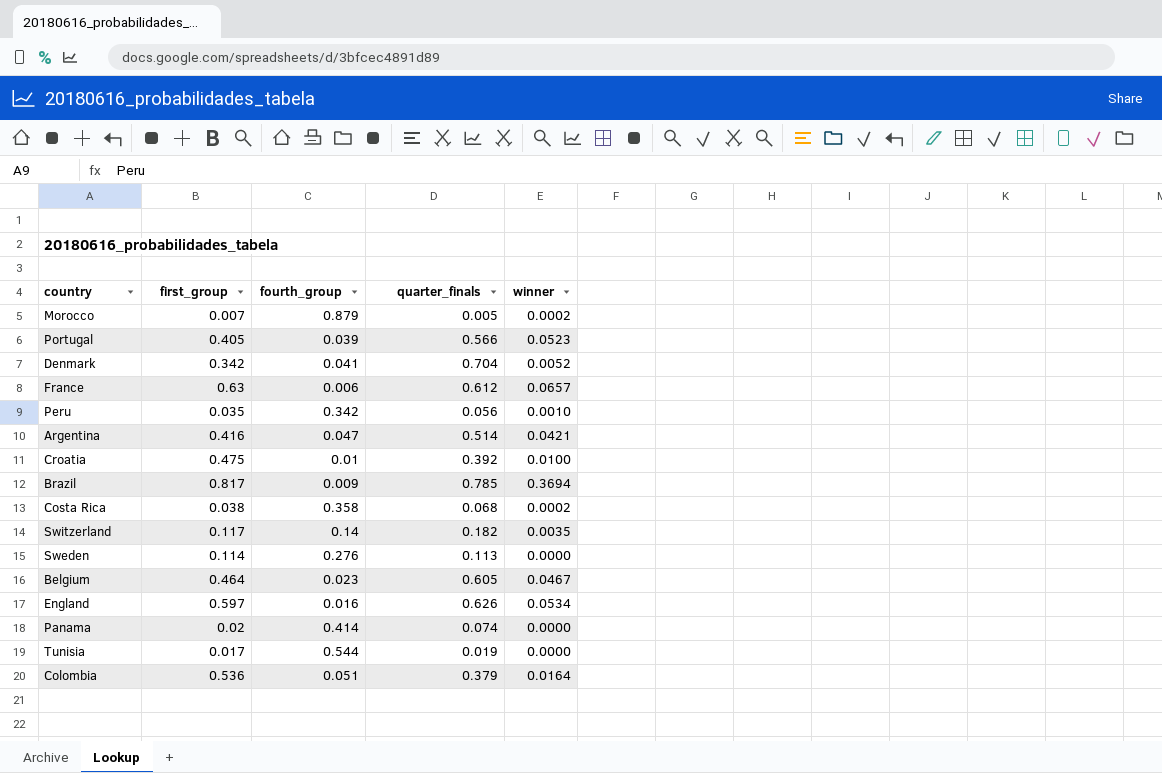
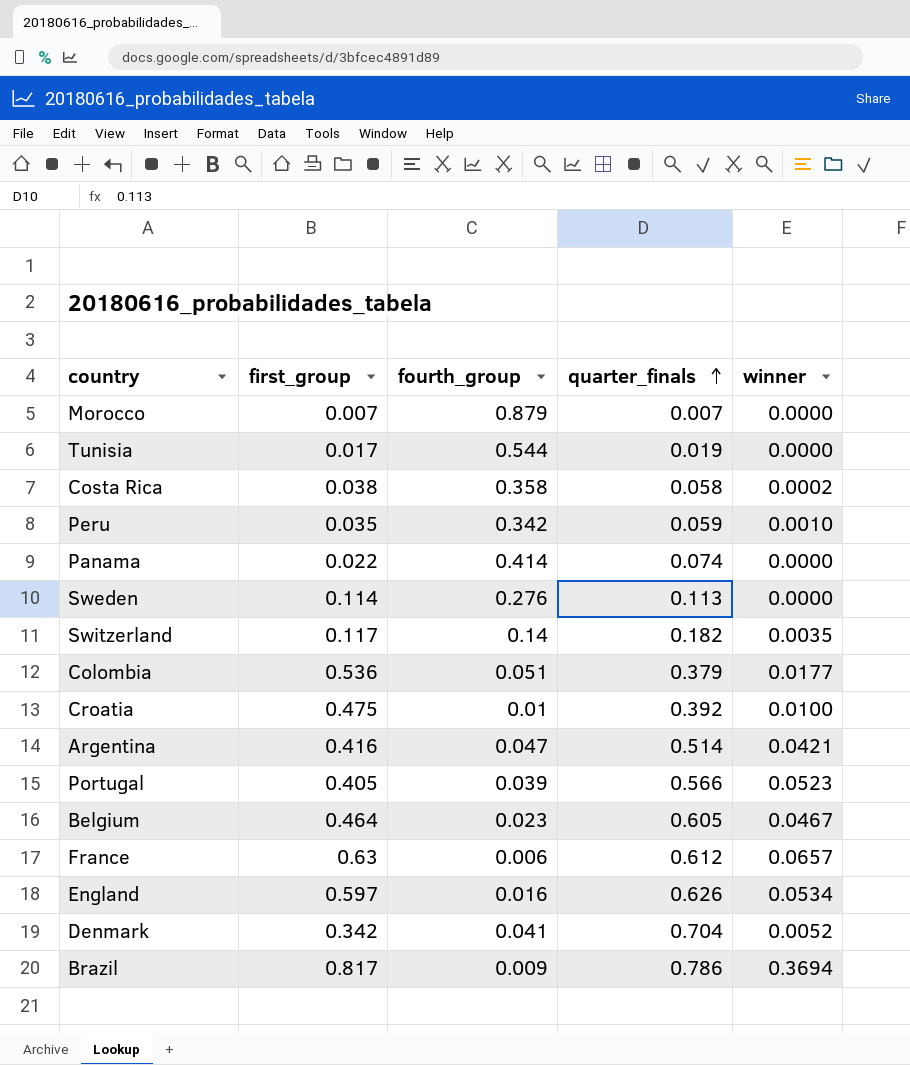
row order: none -> quarter_finals ascending
Morocco | quarter_finals: 0.005 -> 0.007
Morocco | winner: 0.0002 -> 0.0000
Costa Rica | quarter_finals: 0.068 -> 0.058
Peru | quarter_finals: 0.056 -> 0.059
Panama | first_group: 0.02 -> 0.022
Colombia | winner: 0.0164 -> 0.0177
Brazil | quarter_finals: 0.785 -> 0.786

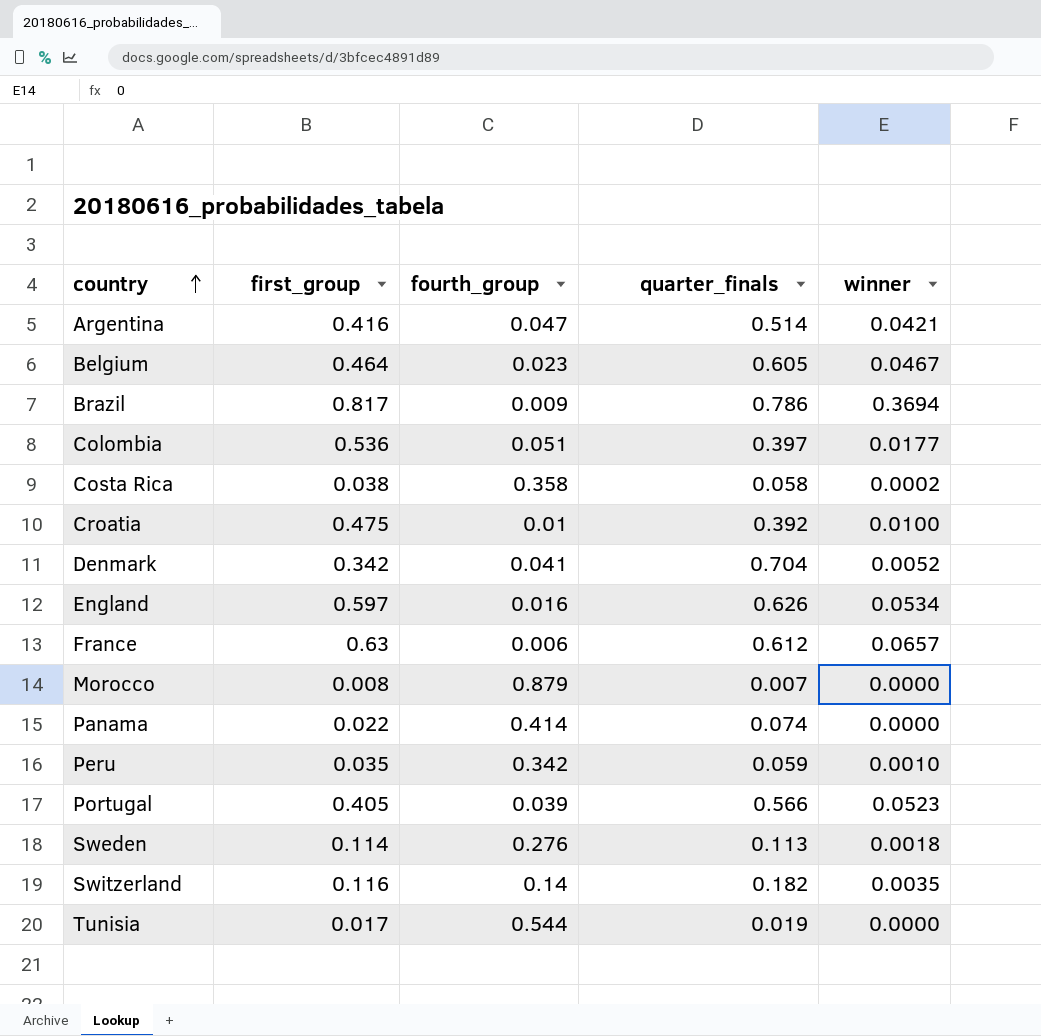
row order: quarter_finals ascending -> country ascending
Colombia | quarter_finals: 0.379 -> 0.397
Morocco | first_group: 0.007 -> 0.008
Sweden | winner: 0.0000 -> 0.0018
Switzerland | first_group: 0.117 -> 0.116

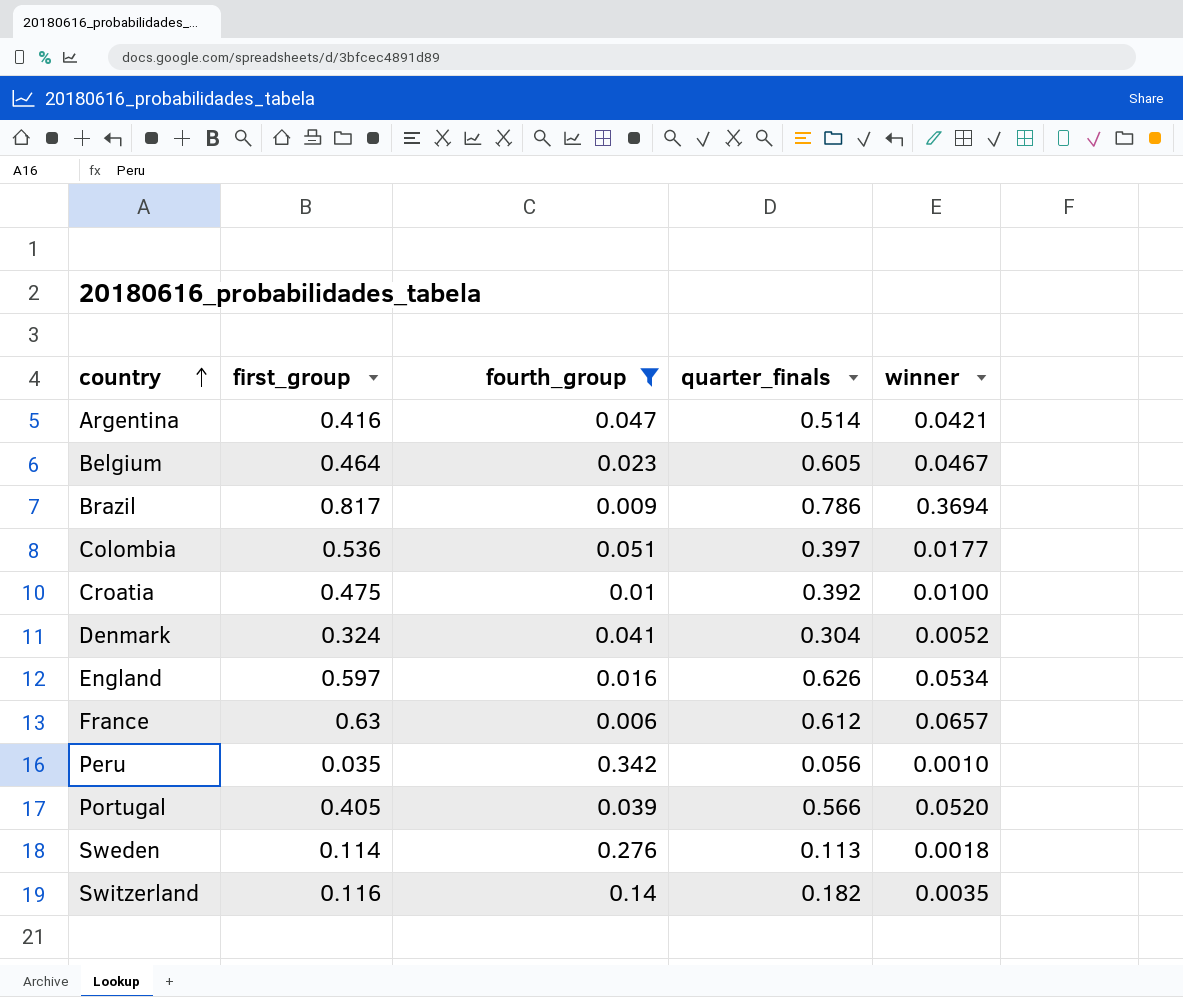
filter: none -> fourth_group <= 0.342
Denmark | first_group: 0.342 -> 0.324
Denmark | quarter_finals: 0.704 -> 0.304
Peru | quarter_finals: 0.059 -> 0.056
Portugal | winner: 0.0523 -> 0.0520

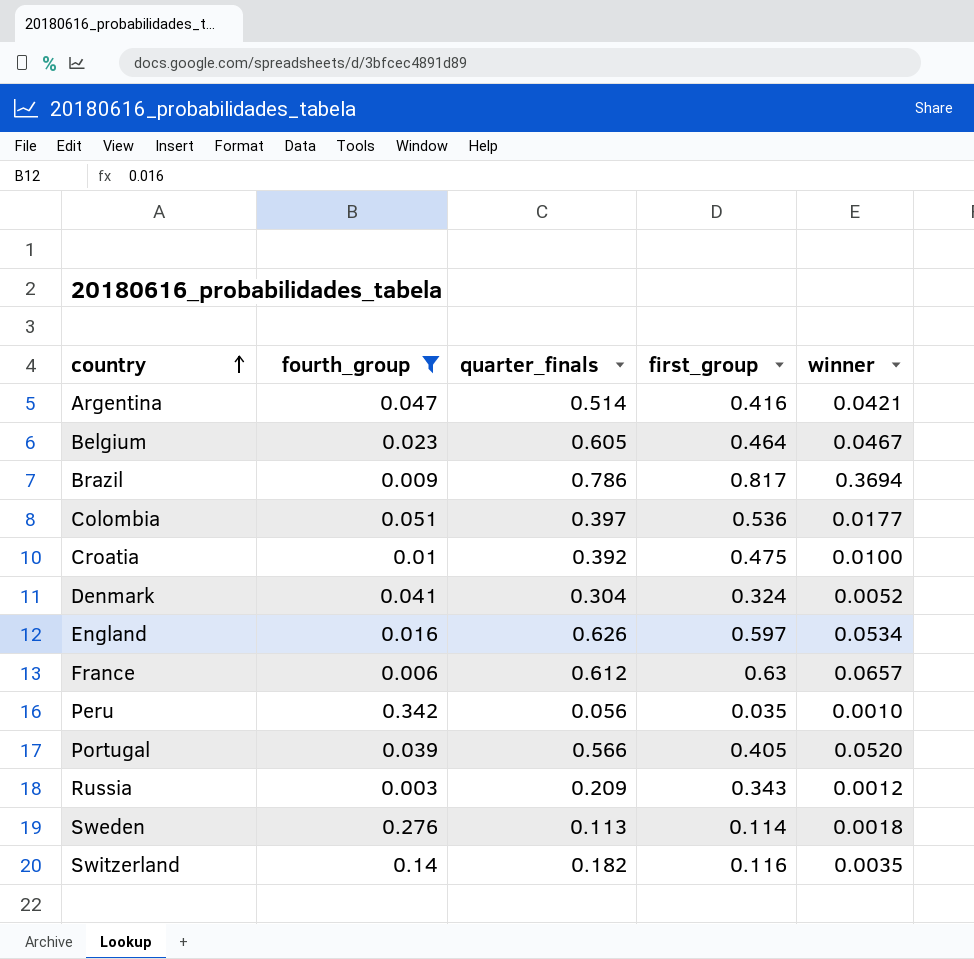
column first_group | position: 2 -> 4
row Russia: none -> 0.003 | 0.209 | 0.343 | 0.0012

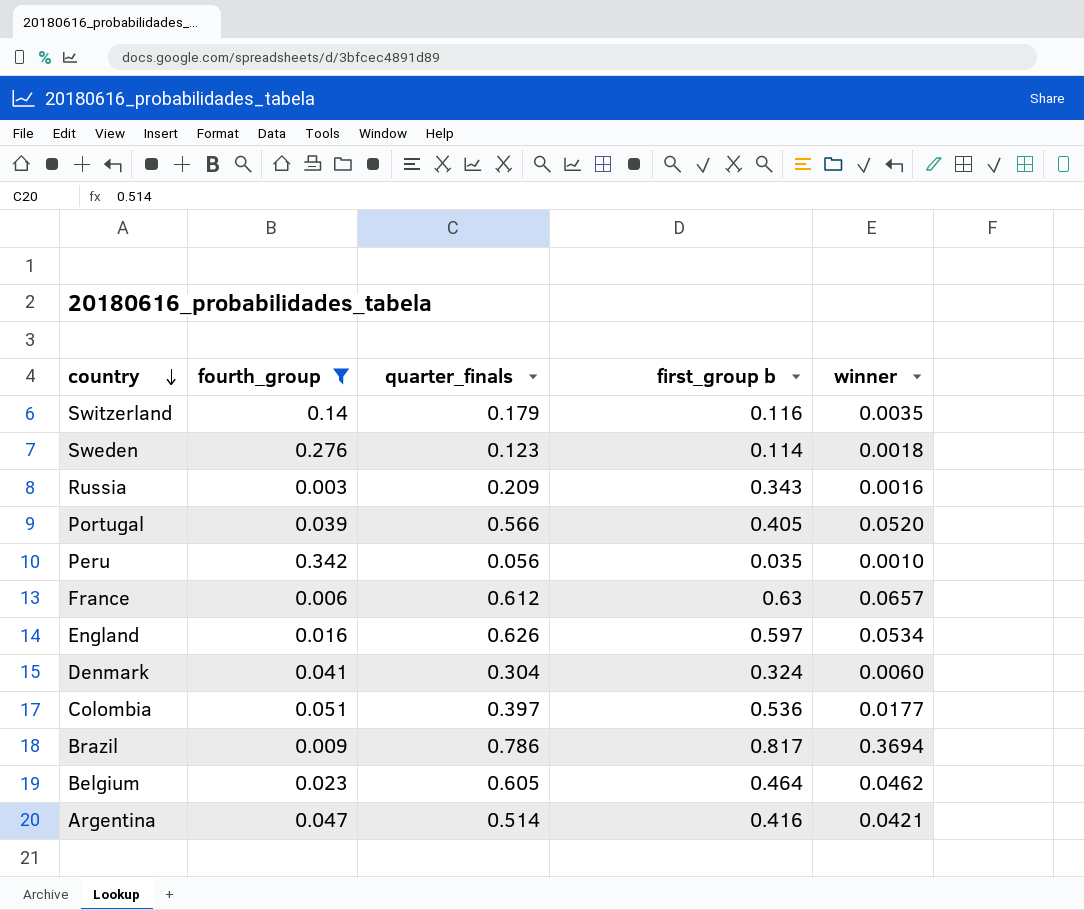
row order: country ascending -> country descending
column name: first_group -> first_group b
row Croatia: 0.01 | 0.392 | 0.475 | 0.0100 -> none
Switzerland | quarter_finals: 0.182 -> 0.179
Sweden | quarter_finals: 0.113 -> 0.123
Russia | winner: 0.0012 -> 0.0016
Denmark | winner: 0.0052 -> 0.0060
Belgium | winner: 0.0467 -> 0.0462

